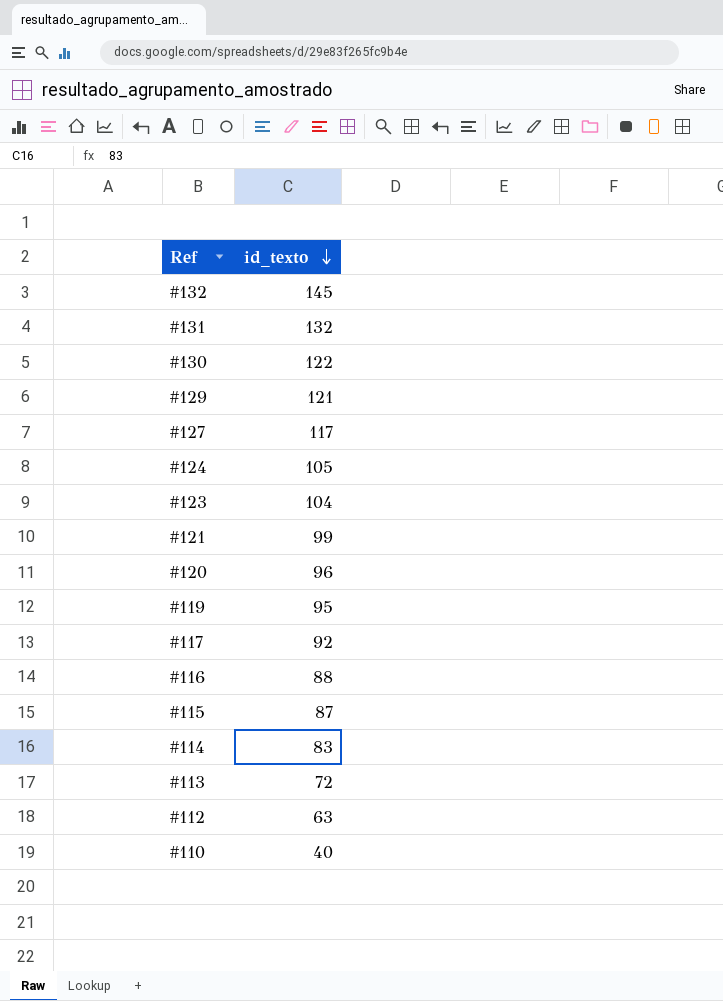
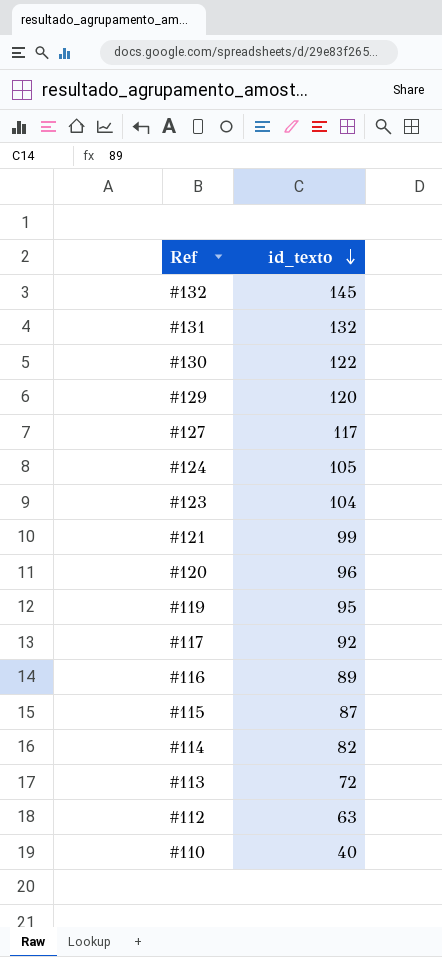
#129 | id_texto: 121 -> 120
#116 | id_texto: 88 -> 89
#114 | id_texto: 83 -> 82

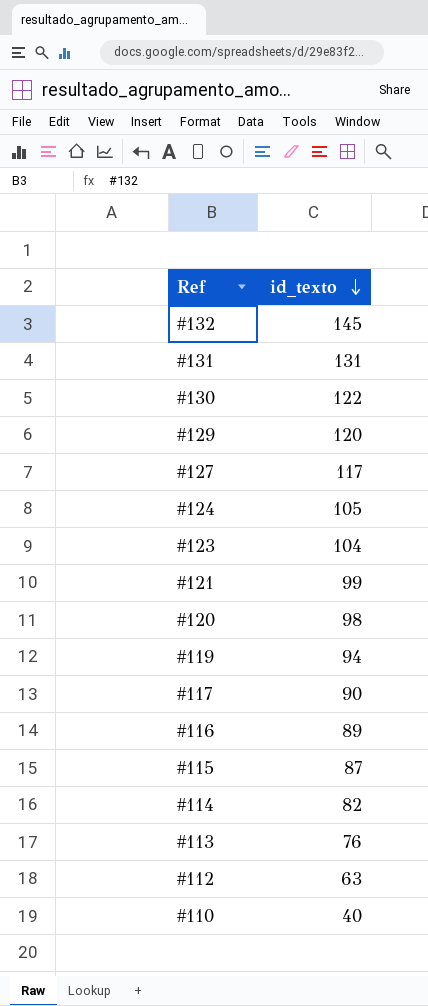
#131 | id_texto: 132 -> 131
#120 | id_texto: 96 -> 98
#119 | id_texto: 95 -> 94
#117 | id_texto: 92 -> 90
#113 | id_texto: 72 -> 76

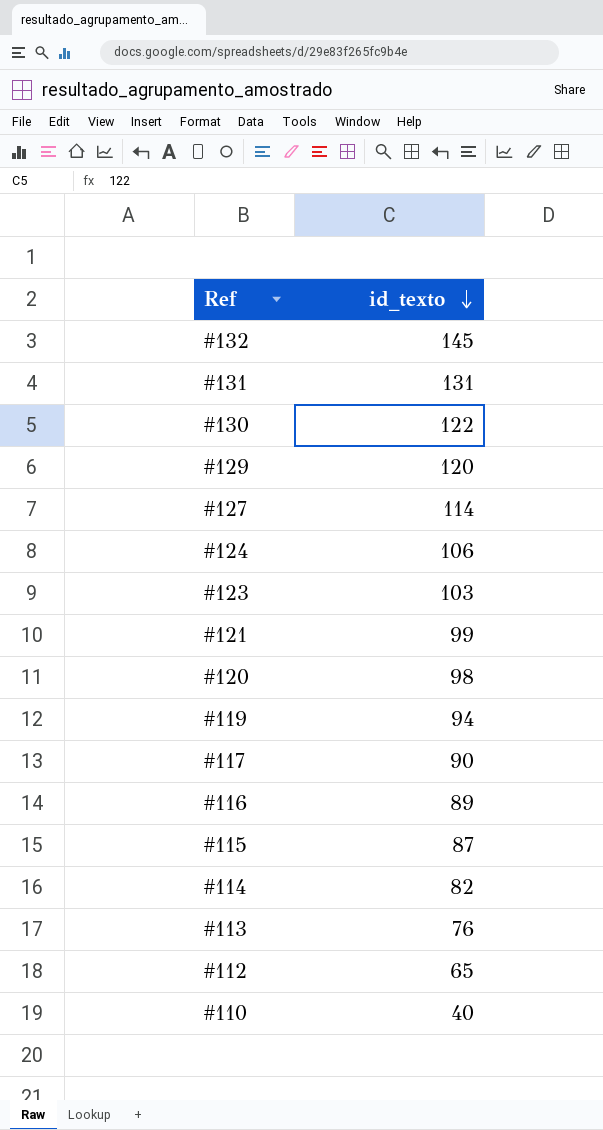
#127 | id_texto: 117 -> 114
#124 | id_texto: 105 -> 106
#123 | id_texto: 104 -> 103
#112 | id_texto: 63 -> 65

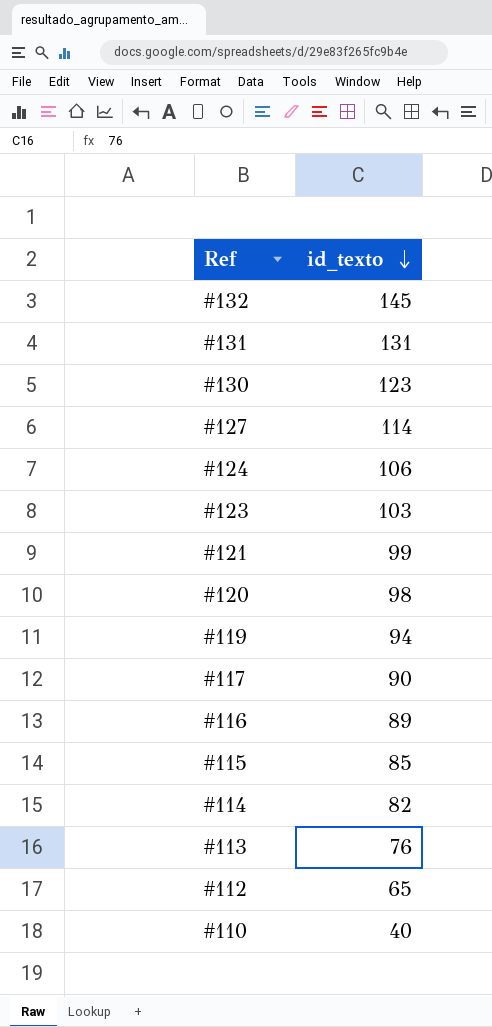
row #129: 120 -> none
#130 | id_texto: 122 -> 123
#115 | id_texto: 87 -> 85

